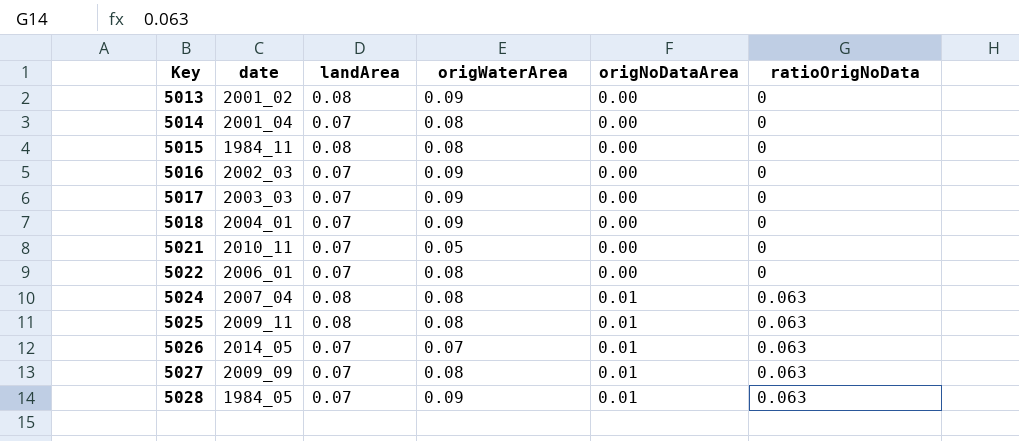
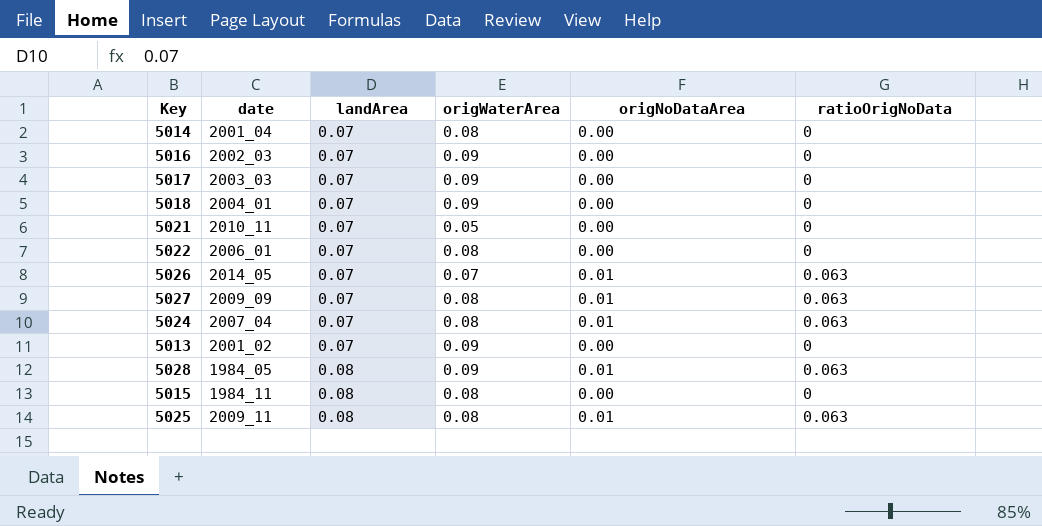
row order: Key ascending -> landArea ascending
5024 | landArea: 0.08 -> 0.07
5013 | landArea: 0.08 -> 0.07
5028 | landArea: 0.07 -> 0.08

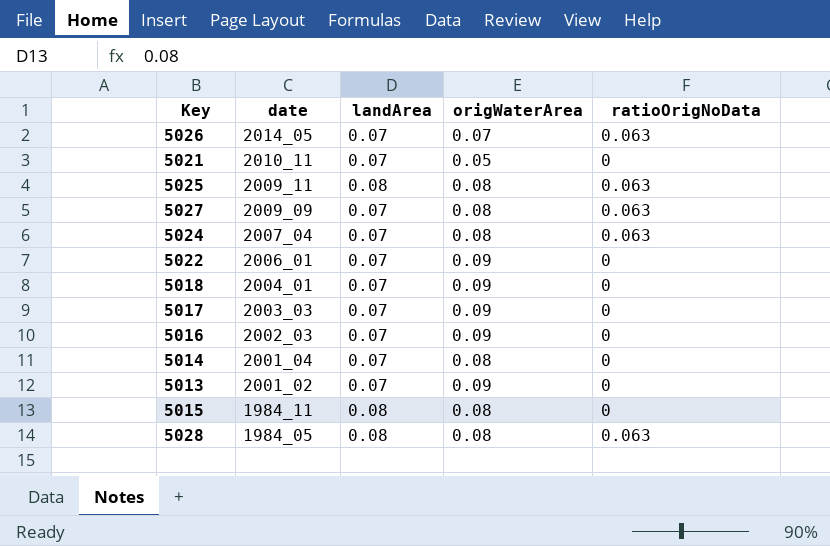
row order: landArea ascending -> date descending
column origNoDataArea | position: 5 -> none
5022 | origWaterArea: 0.08 -> 0.09
5028 | origWaterArea: 0.09 -> 0.08

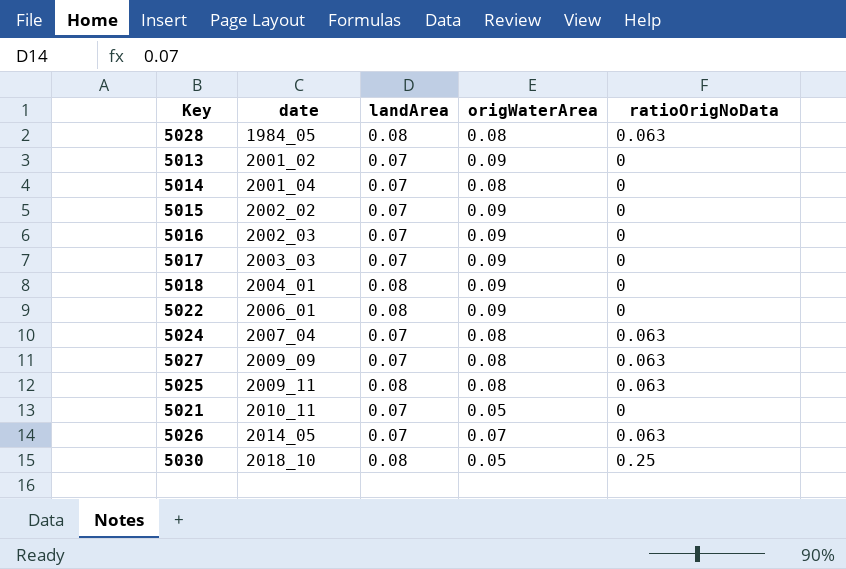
row order: date descending -> date ascending
5015 | date: 1984_11 -> 2002_02
5015 | landArea: 0.08 -> 0.07
5015 | origWaterArea: 0.08 -> 0.09
5018 | landArea: 0.07 -> 0.08
5022 | landArea: 0.07 -> 0.08
row 5030: none -> 2018_10 | 0.08 | 0.05 | 0.25

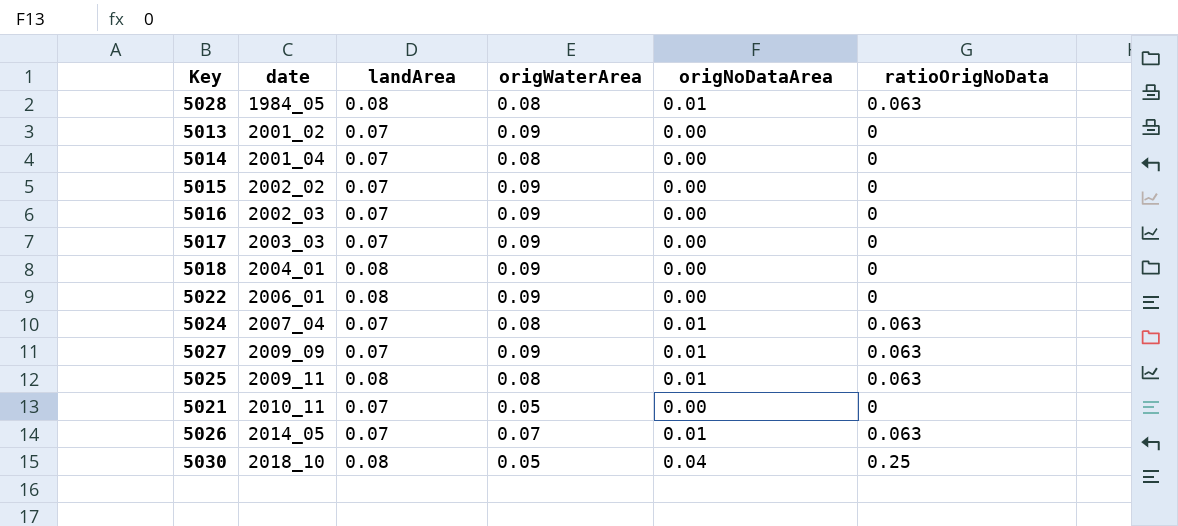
column origNoDataArea | position: none -> 5
5027 | origWaterArea: 0.08 -> 0.09

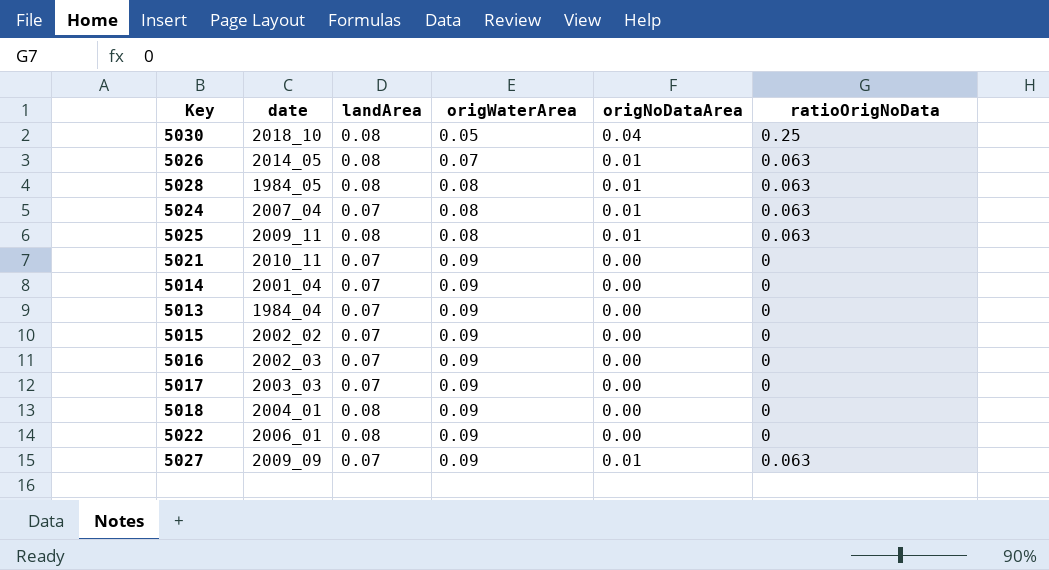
row order: date ascending -> origWaterArea ascending
5026 | landArea: 0.07 -> 0.08
5021 | origWaterArea: 0.05 -> 0.09
5014 | origWaterArea: 0.08 -> 0.09
5013 | date: 2001_02 -> 1984_04

